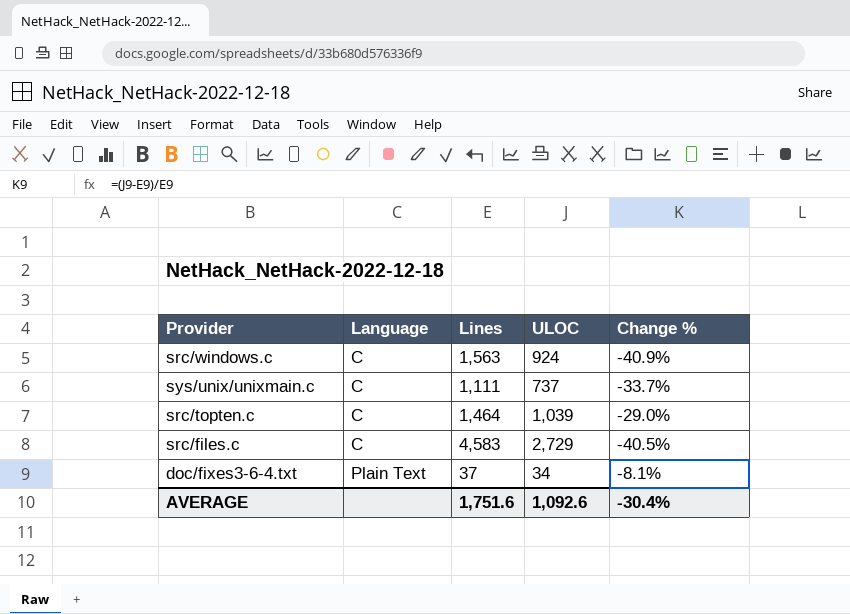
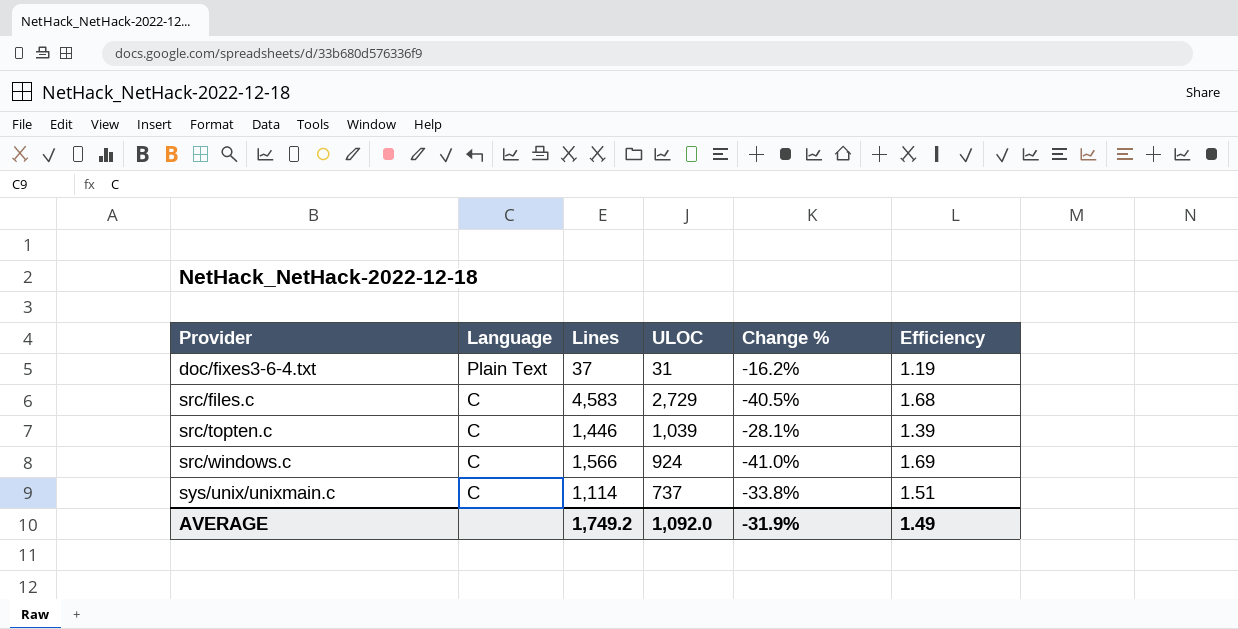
row order: Language ascending -> Provider ascending
column Efficiency | formula: none -> [Lines] / [ULOC]
doc/fixes3-6-4.txt | ULOC: 34 -> 31
doc/fixes3-6-4.txt | Change %: -8.1% -> -16.2%
src/topten.c | Lines: 1,464 -> 1,446
src/topten.c | Change %: -29.0% -> -28.1%
src/windows.c | Lines: 1,563 -> 1,566
src/windows.c | Change %: -40.9% -> -41.0%
sys/unix/unixmain.c | Lines: 1,111 -> 1,114
sys/unix/unixmain.c | Change %: -33.7% -> -33.8%
AVERAGE | Lines: 1,751.6 -> 1,749.2
AVERAGE | ULOC: 1,092.6 -> 1,092.0
AVERAGE | Change %: -30.4% -> -31.9%

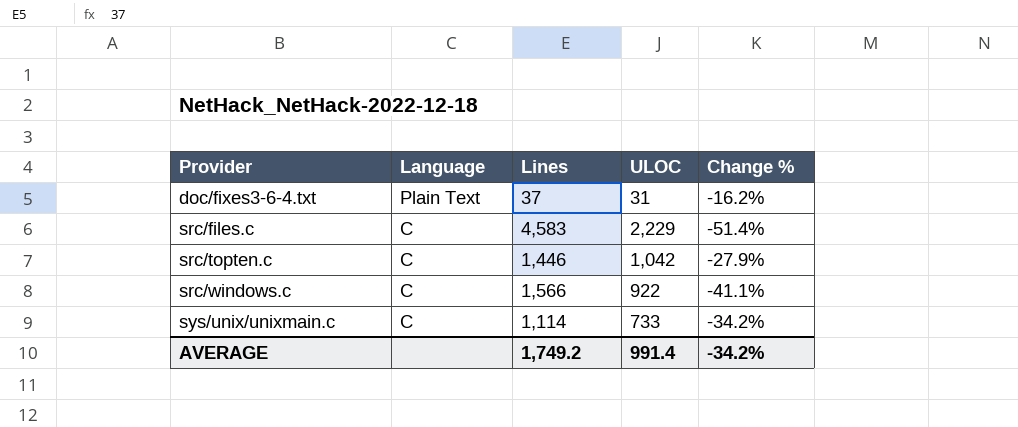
column Efficiency | formula: [Lines] / [ULOC] -> none
src/files.c | ULOC: 2,729 -> 2,229
src/files.c | Change %: -40.5% -> -51.4%
src/topten.c | ULOC: 1,039 -> 1,042
src/topten.c | Change %: -28.1% -> -27.9%
src/windows.c | ULOC: 924 -> 922
src/windows.c | Change %: -41.0% -> -41.1%
sys/unix/unixmain.c | ULOC: 737 -> 733
sys/unix/unixmain.c | Change %: -33.8% -> -34.2%
AVERAGE | ULOC: 1,092.0 -> 991.4
AVERAGE | Change %: -31.9% -> -34.2%

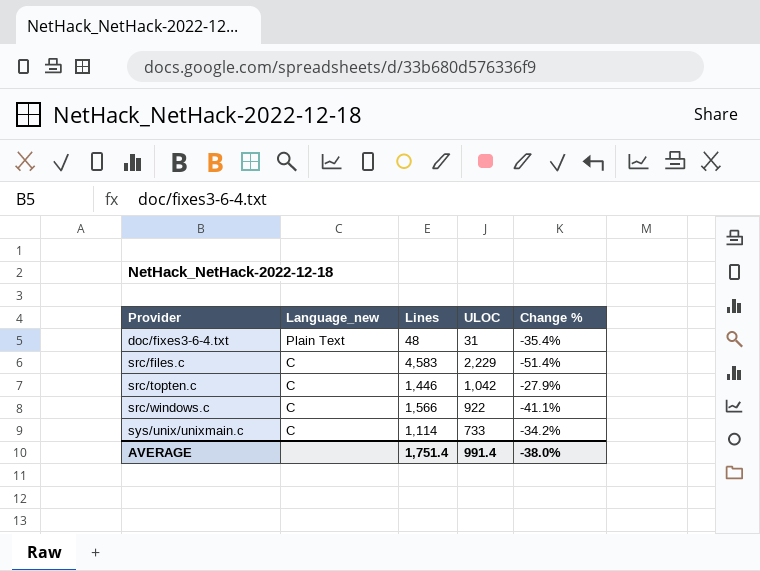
column name: Language -> Language_new
doc/fixes3-6-4.txt | Lines: 37 -> 48
doc/fixes3-6-4.txt | Change %: -16.2% -> -35.4%
AVERAGE | Lines: 1,749.2 -> 1,751.4
AVERAGE | Change %: -34.2% -> -38.0%

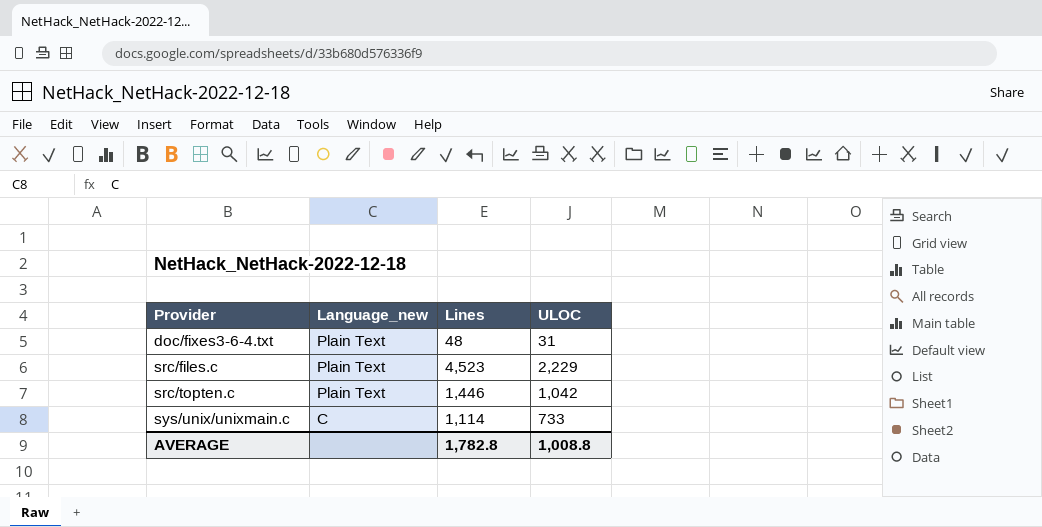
column Change % | formula: ([ULOC] - [Lines]) / [Lines] -> none
row src/windows.c: C | 1,566 | 922 | -41.1% -> none
src/files.c | Language_new: C -> Plain Text
src/files.c | Lines: 4,583 -> 4,523
src/topten.c | Language_new: C -> Plain Text
AVERAGE | Lines: 1,751.4 -> 1,782.8
AVERAGE | ULOC: 991.4 -> 1,008.8

